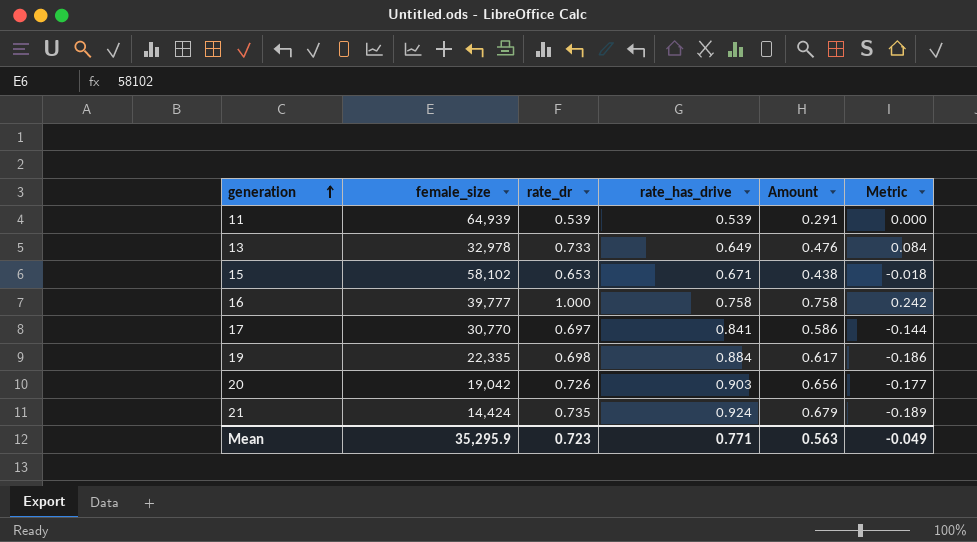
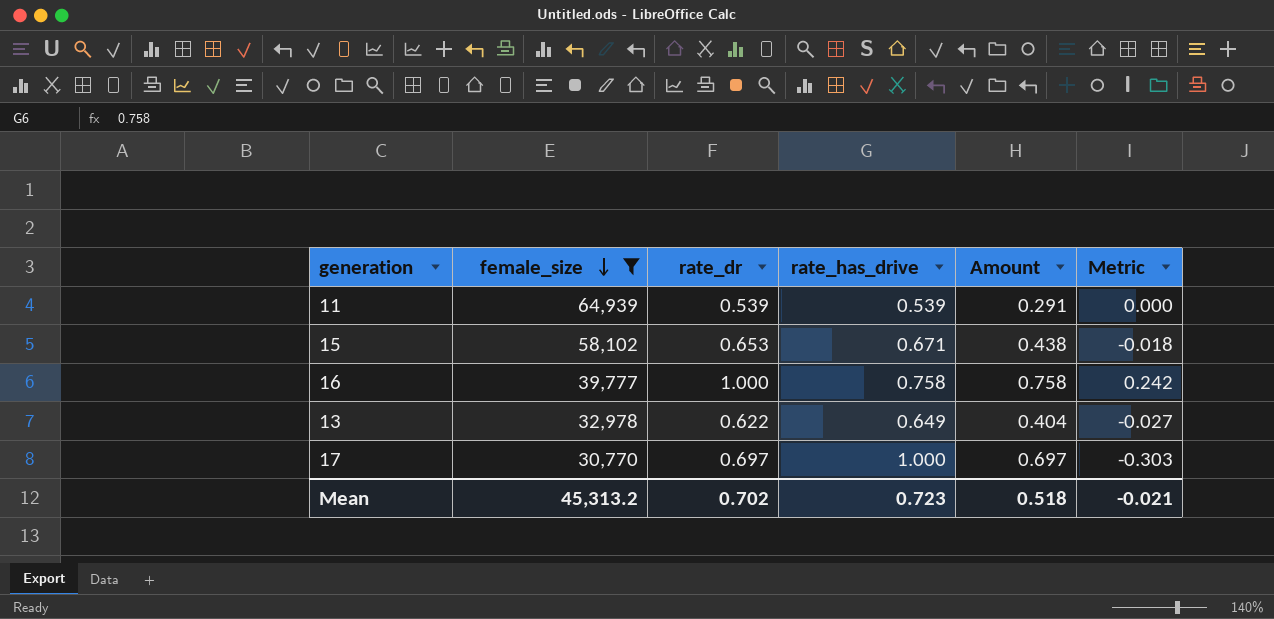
filter: none -> female_size >= 30,770
row order: generation ascending -> female_size descending
13 | rate_dr: 0.733 -> 0.622
13 | Amount: 0.476 -> 0.404
13 | Metric: 0.084 -> -0.027
17 | rate_has_drive: 0.841 -> 1.000
17 | Amount: 0.586 -> 0.697
17 | Metric: -0.144 -> -0.303
Mean | female_size: 35,295.9 -> 45,313.2
Mean | rate_dr: 0.723 -> 0.702
Mean | rate_has_drive: 0.771 -> 0.723
Mean | Amount: 0.563 -> 0.518
Mean | Metric: -0.049 -> -0.021

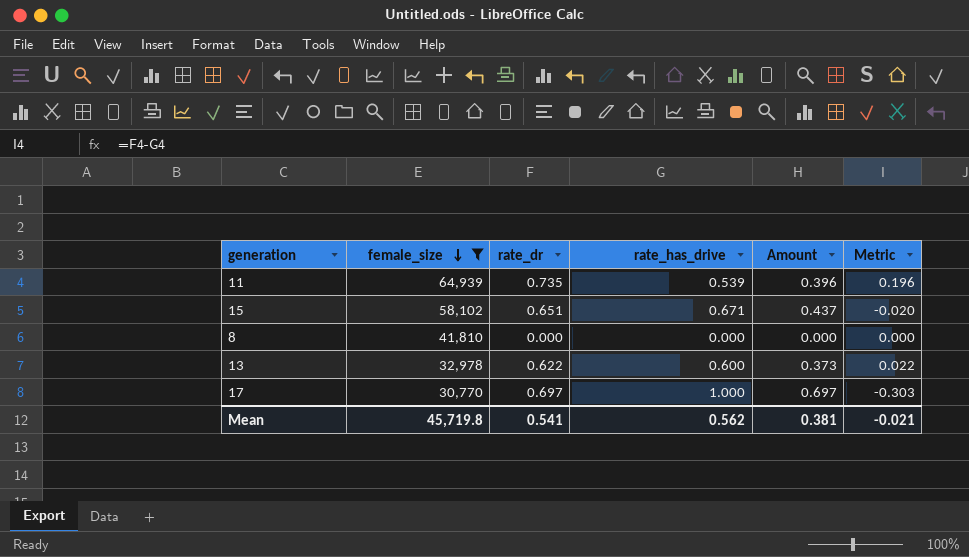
row 16: 39,777 | 1.000 | 0.758 | 0.758 | 0.242 -> none
11 | rate_dr: 0.539 -> 0.735
11 | Amount: 0.291 -> 0.396
11 | Metric: 0.000 -> 0.196
15 | rate_dr: 0.653 -> 0.651
15 | Amount: 0.438 -> 0.437
15 | Metric: -0.018 -> -0.020
row 8: none -> 41,810 | 0.000 | 0.000 | 0.000 | 0.000
13 | rate_has_drive: 0.649 -> 0.600
13 | Amount: 0.404 -> 0.373
13 | Metric: -0.027 -> 0.022
Mean | female_size: 45,313.2 -> 45,719.8
Mean | rate_dr: 0.702 -> 0.541
Mean | rate_has_drive: 0.723 -> 0.562
Mean | Amount: 0.518 -> 0.381

